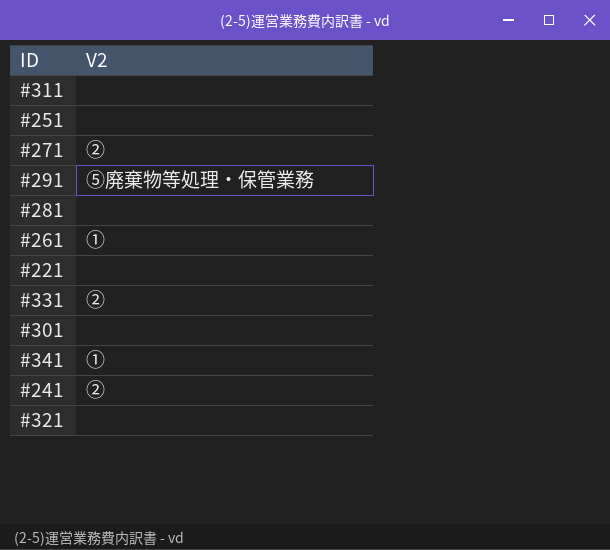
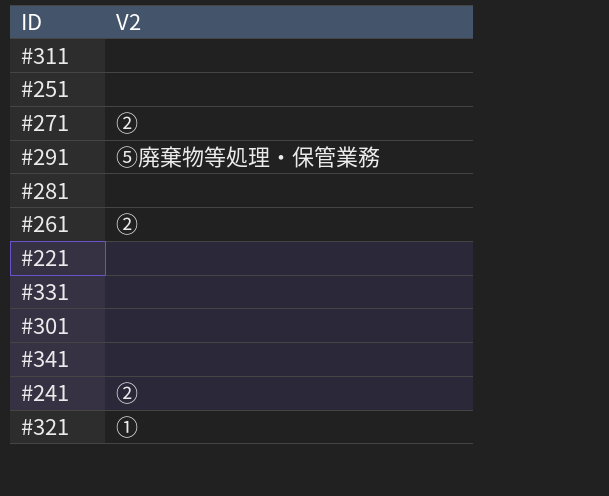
#261 | V2: ① -> ②
#331 | V2: ② -> none
#341 | V2: ① -> none
#321 | V2: none -> ①

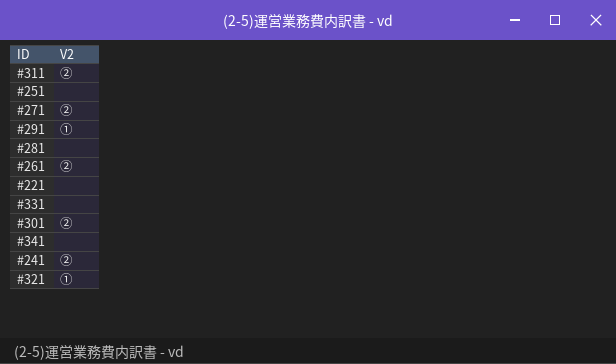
#311 | V2: none -> ②
#291 | V2: ⑤廃棄物等処理・保管業務 -> ①
#301 | V2: none -> ②

